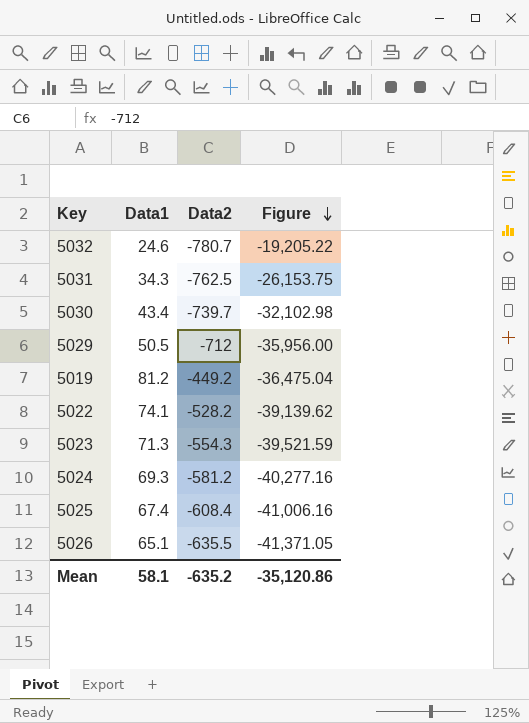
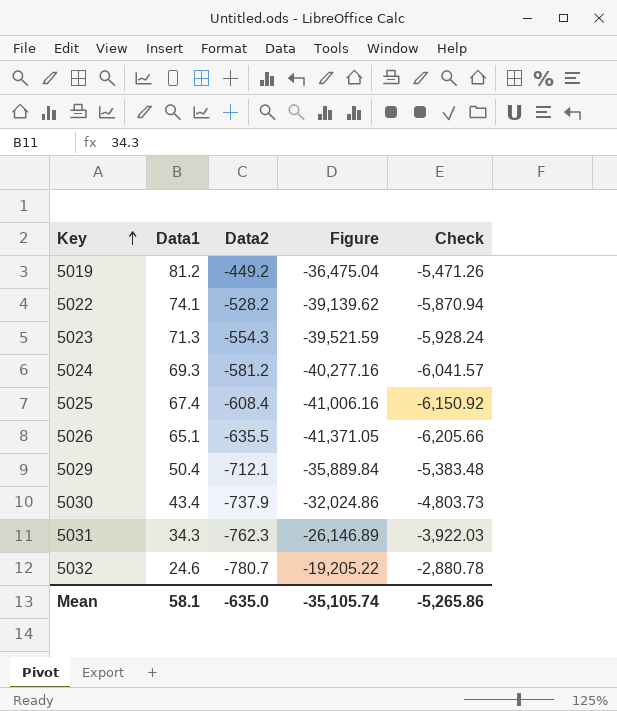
row order: Figure descending -> Key ascending
column Check | formula: none -> [Figure] * 0.15
5029 | Data1: 50.5 -> 50.4
5029 | Data2: -712 -> -712.1
5029 | Figure: -35,956.00 -> -35,889.84
5030 | Data2: -739.7 -> -737.9
5030 | Figure: -32,102.98 -> -32,024.86
5031 | Data2: -762.5 -> -762.3
5031 | Figure: -26,153.75 -> -26,146.89
Mean | Data2: -635.2 -> -635.0
Mean | Figure: -35,120.86 -> -35,105.74

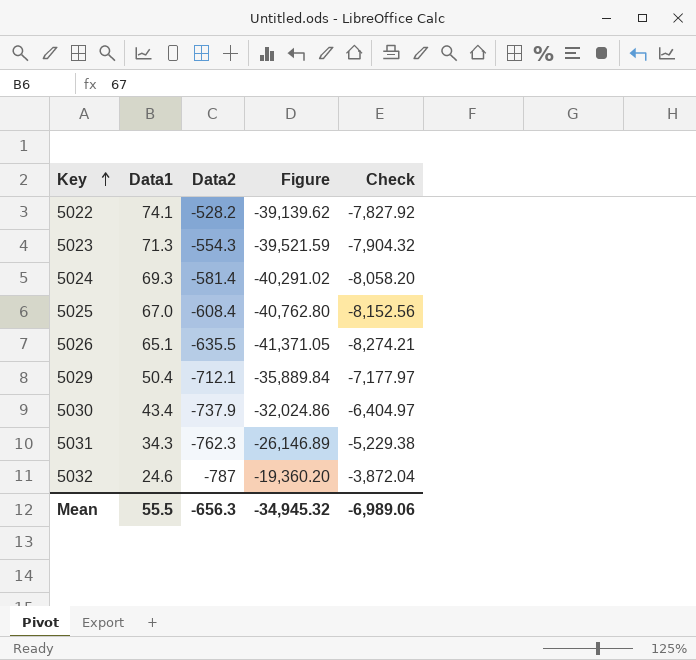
column Check | formula: [Figure] * 0.15 -> [Figure] * 0.2
row 5019: 81.2 | -449.2 | -36,475.04 | -5,471.26 -> none
5024 | Data2: -581.2 -> -581.4
5024 | Figure: -40,277.16 -> -40,291.02
5025 | Data1: 67.4 -> 67.0
5025 | Figure: -41,006.16 -> -40,762.80
5032 | Data2: -780.7 -> -787
5032 | Figure: -19,205.22 -> -19,360.20
Mean | Data1: 58.1 -> 55.5
Mean | Data2: -635.0 -> -656.3
Mean | Figure: -35,105.74 -> -34,945.32
Mean | Check: -5,265.86 -> -6,989.06

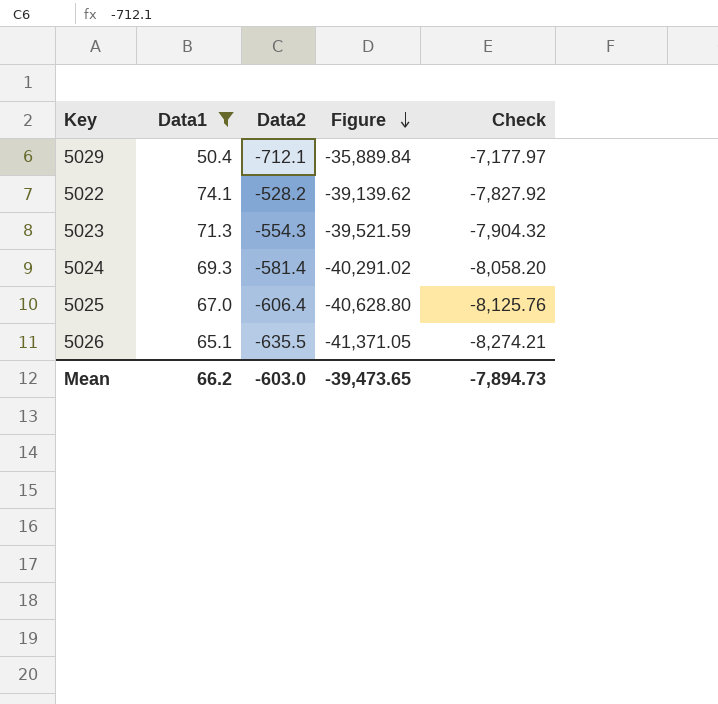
filter: none -> Data1 >= 50.4
row order: Key ascending -> Figure descending
5025 | Data2: -608.4 -> -606.4
5025 | Figure: -40,762.80 -> -40,628.80
5025 | Check: -8,152.56 -> -8,125.76
Mean | Data1: 55.5 -> 66.2
Mean | Data2: -656.3 -> -603.0
Mean | Figure: -34,945.32 -> -39,473.65
Mean | Check: -6,989.06 -> -7,894.73

